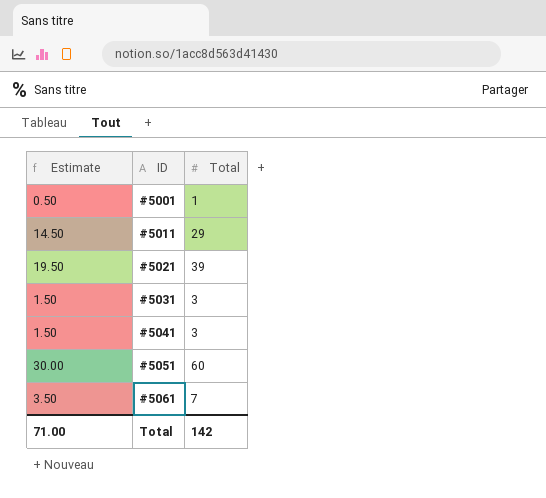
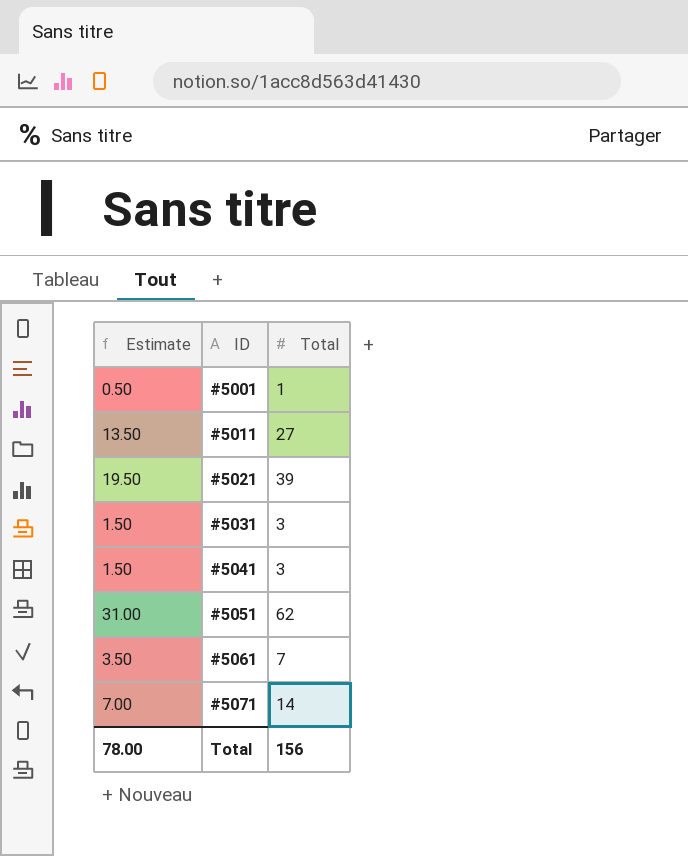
#5011 | Estimate: 14.50 -> 13.50
#5011 | Total: 29 -> 27
#5051 | Estimate: 30.00 -> 31.00
#5051 | Total: 60 -> 62
row #5071: none -> 7.00 | 14
Total | Estimate: 71.00 -> 78.00
Total | Total: 142 -> 156

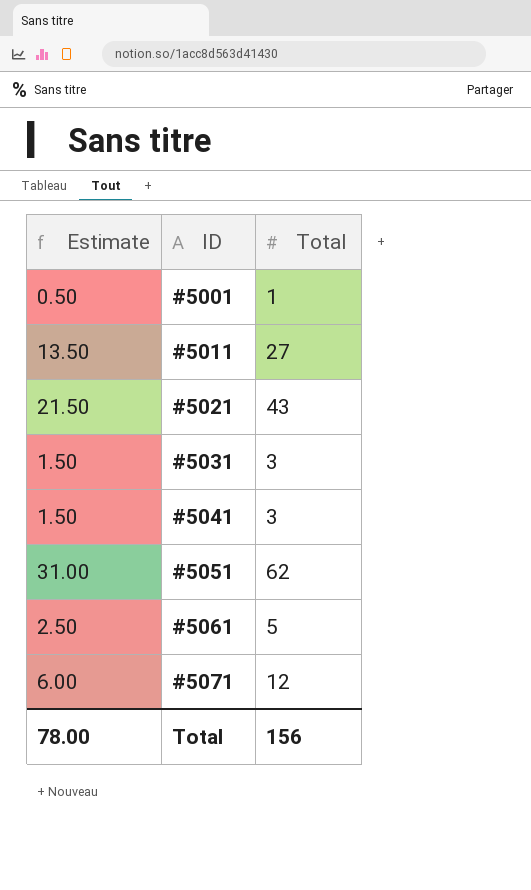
#5021 | Estimate: 19.50 -> 21.50
#5021 | Total: 39 -> 43
#5061 | Estimate: 3.50 -> 2.50
#5061 | Total: 7 -> 5
#5071 | Estimate: 7.00 -> 6.00
#5071 | Total: 14 -> 12

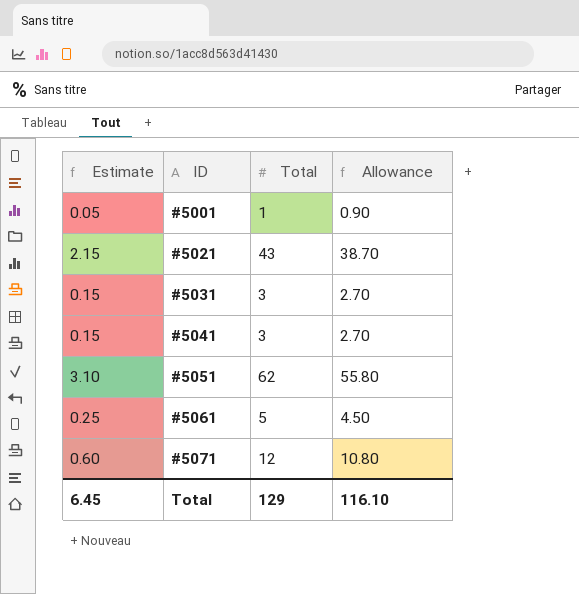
column Estimate | formula: [Total] * 0.5 -> [Total] * 0.05
column Allowance | formula: none -> [Total] * 0.9
row #5011: 13.50 | 27 -> none
Total | Estimate: 78.00 -> 6.45
Total | Total: 156 -> 129

